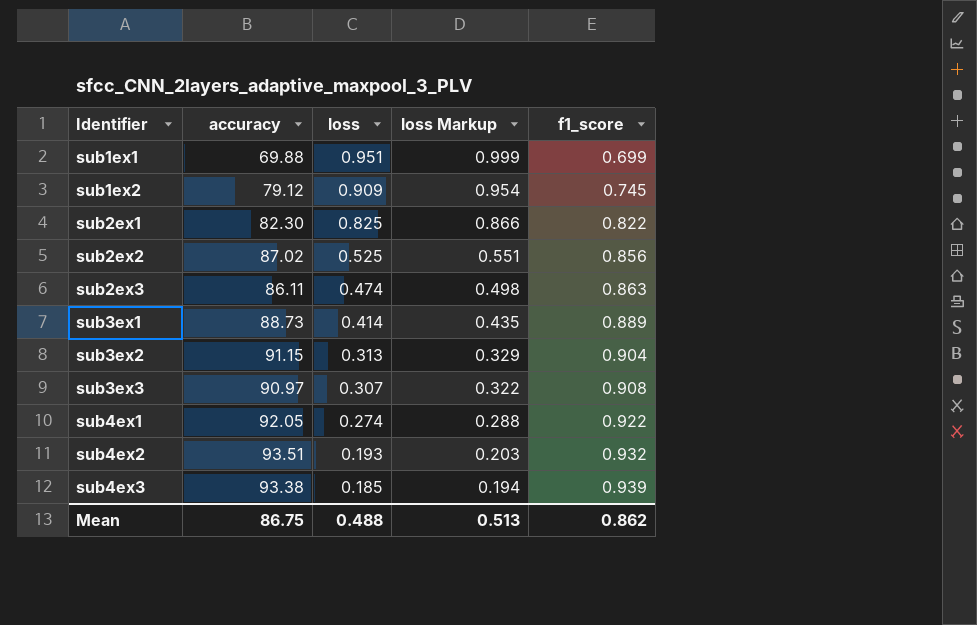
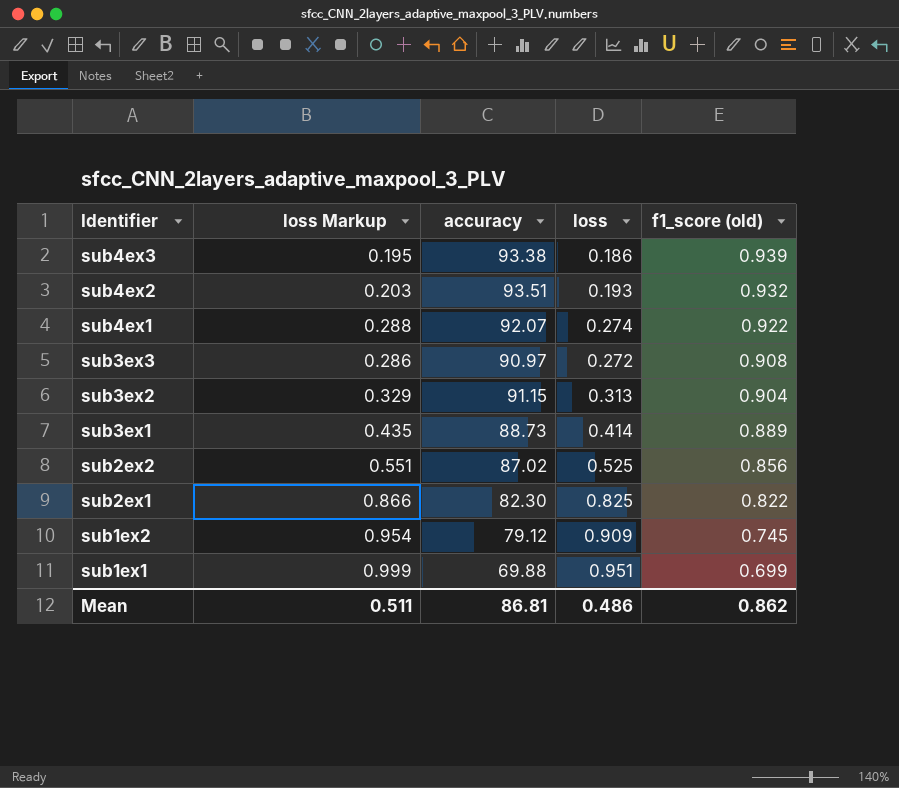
row order: Identifier ascending -> Identifier descending
column loss Markup | position: 4 -> 2
column name: f1_score -> f1_score (old)
row sub2ex3: 86.11 | 0.474 | 0.498 | 0.863 -> none
sub4ex3 | loss Markup: 0.194 -> 0.195
sub4ex3 | loss: 0.185 -> 0.186
sub4ex1 | accuracy: 92.05 -> 92.07
sub3ex3 | loss Markup: 0.322 -> 0.286
sub3ex3 | loss: 0.307 -> 0.272
Mean | loss Markup: 0.513 -> 0.511
Mean | accuracy: 86.75 -> 86.81
Mean | loss: 0.488 -> 0.486

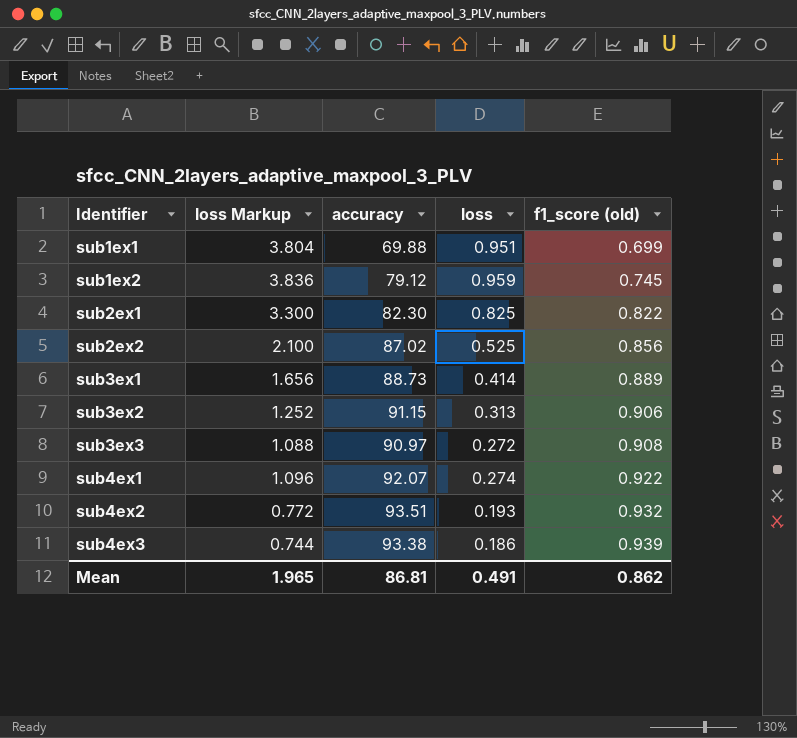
row order: Identifier descending -> Identifier ascending
column loss Markup | formula: [loss] * 1.05 -> [loss] * 4
sub1ex2 | loss: 0.909 -> 0.959
sub3ex2 | f1_score (old): 0.904 -> 0.906
Mean | loss Markup: 0.511 -> 1.965
Mean | loss: 0.486 -> 0.491

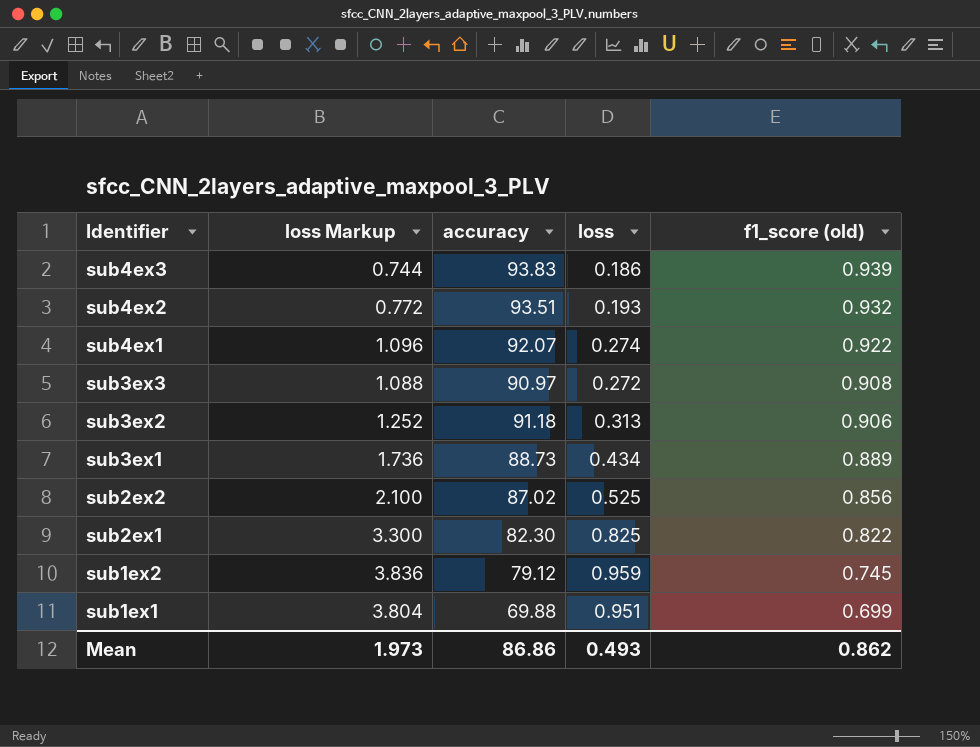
row order: Identifier ascending -> Identifier descending
sub4ex3 | accuracy: 93.38 -> 93.83
sub3ex2 | accuracy: 91.15 -> 91.18
sub3ex1 | loss Markup: 1.656 -> 1.736
sub3ex1 | loss: 0.414 -> 0.434
Mean | loss Markup: 1.965 -> 1.973
Mean | accuracy: 86.81 -> 86.86
Mean | loss: 0.491 -> 0.493

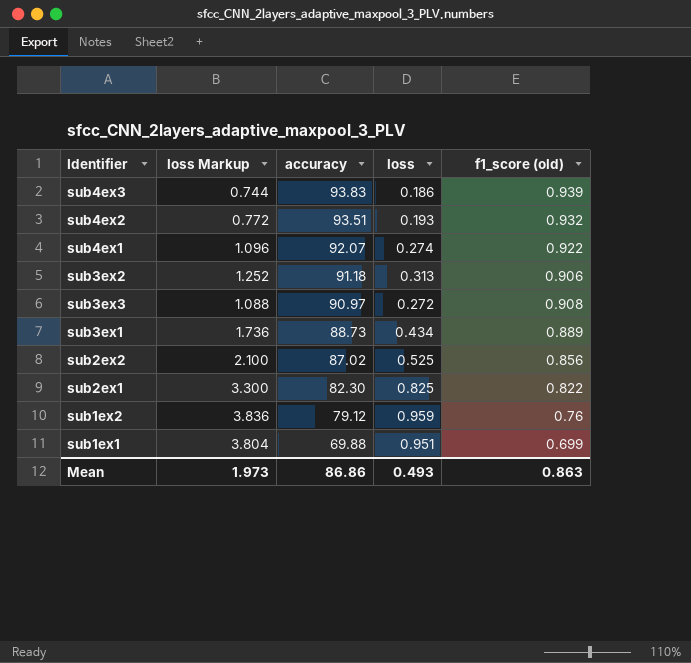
row order: Identifier descending -> accuracy descending
sub1ex2 | f1_score (old): 0.745 -> 0.76
Mean | f1_score (old): 0.862 -> 0.863

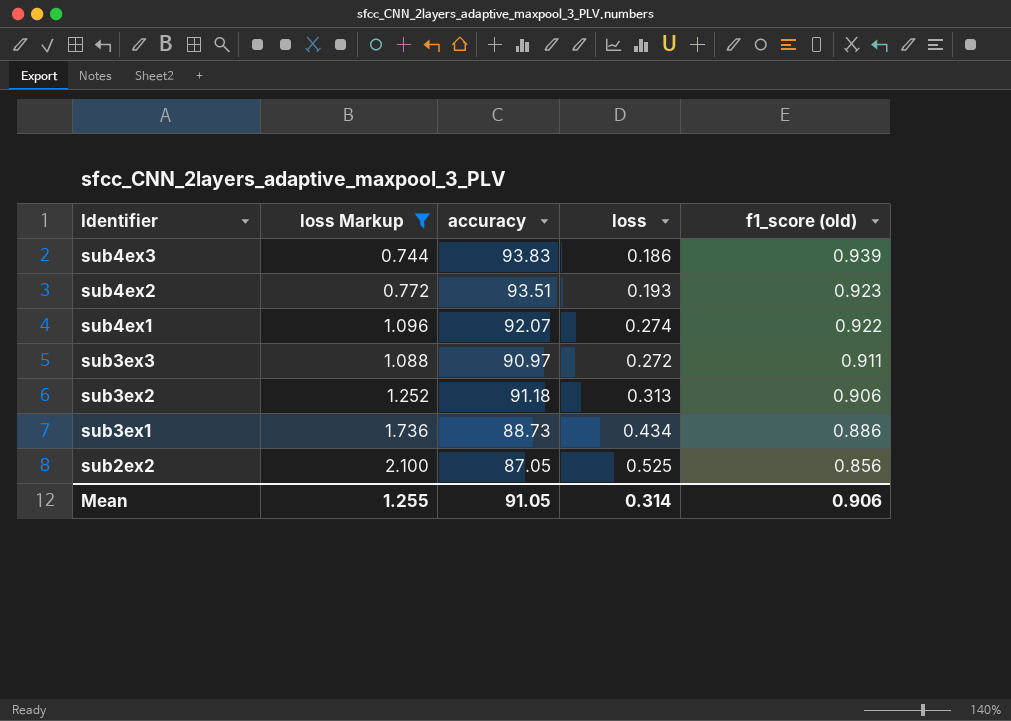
filter: none -> loss Markup <= 2.100
row order: accuracy descending -> Identifier descending
sub4ex2 | f1_score (old): 0.932 -> 0.923
sub3ex3 | f1_score (old): 0.908 -> 0.911
sub3ex1 | f1_score (old): 0.889 -> 0.886
sub2ex2 | accuracy: 87.02 -> 87.05
Mean | loss Markup: 1.973 -> 1.255
Mean | accuracy: 86.86 -> 91.05
Mean | loss: 0.493 -> 0.314
Mean | f1_score (old): 0.863 -> 0.906

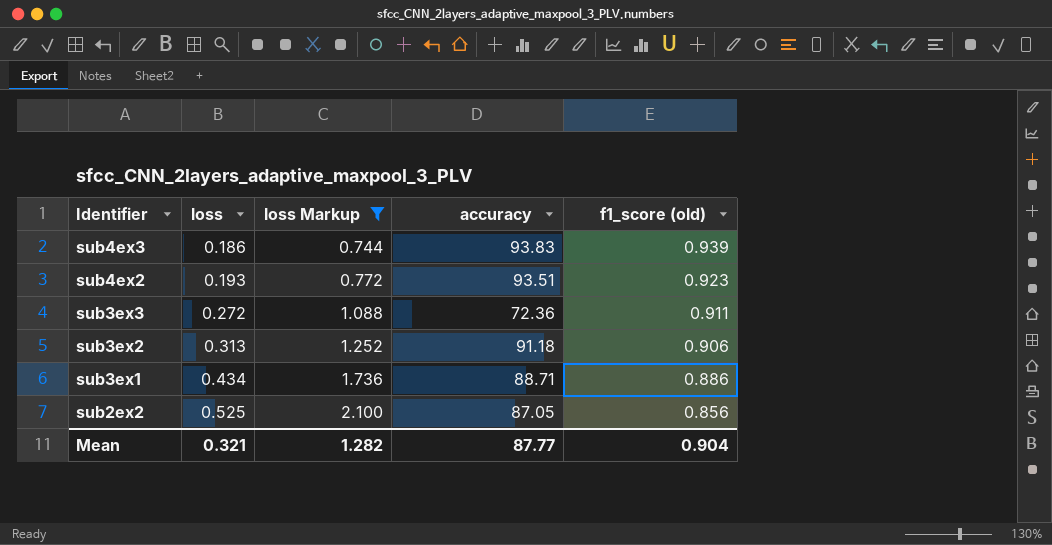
column loss | position: 4 -> 2
row sub4ex1: 1.096 | 92.07 | 0.274 | 0.922 -> none
sub3ex3 | accuracy: 90.97 -> 72.36
sub3ex1 | accuracy: 88.73 -> 88.71
Mean | loss: 0.314 -> 0.321
Mean | loss Markup: 1.255 -> 1.282
Mean | accuracy: 91.05 -> 87.77
Mean | f1_score (old): 0.906 -> 0.904

